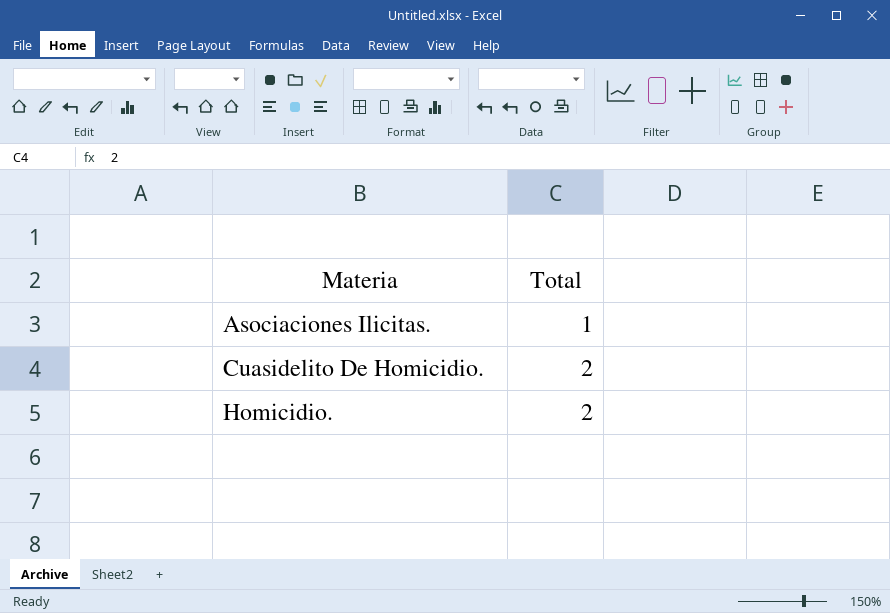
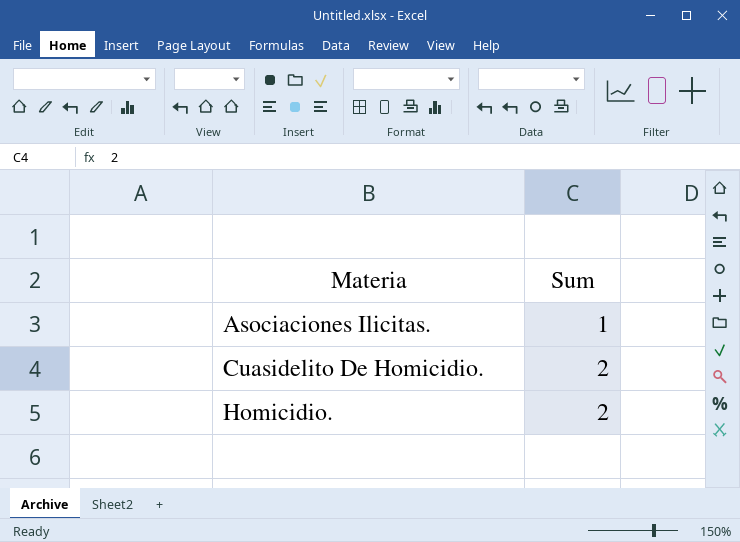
column name: Total -> Sum

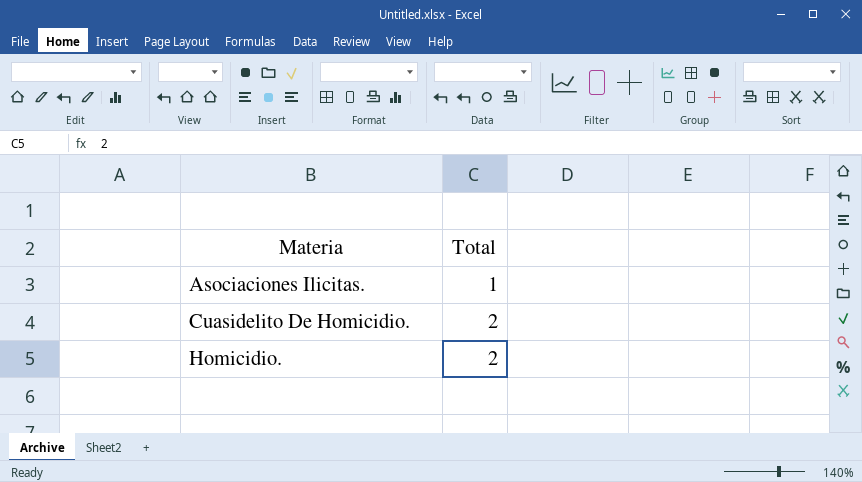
column name: Sum -> Total

